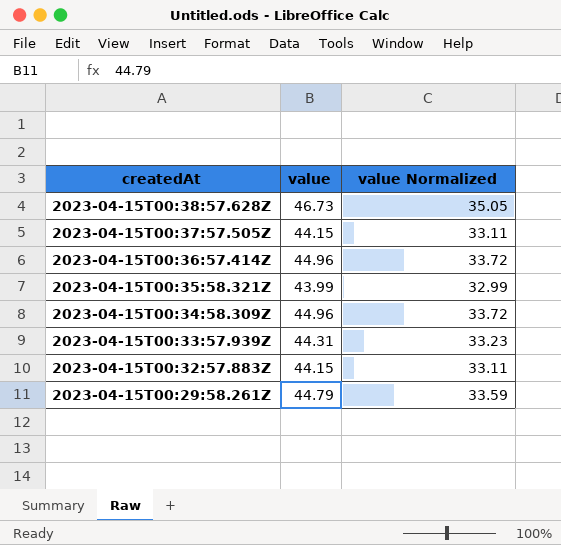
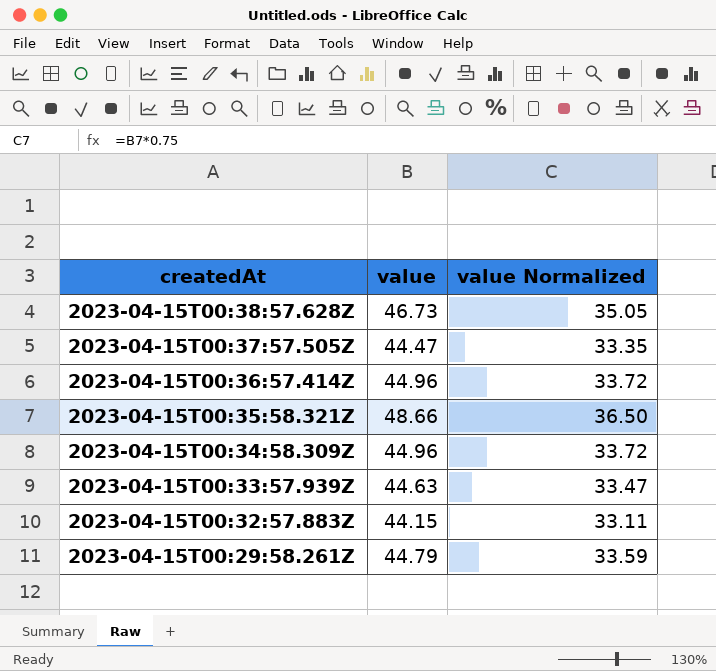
2023-04-15T00:37:57.505Z | value: 44.15 -> 44.47
2023-04-15T00:37:57.505Z | value Normalized: 33.11 -> 33.35
2023-04-15T00:35:58.321Z | value: 43.99 -> 48.66
2023-04-15T00:35:58.321Z | value Normalized: 32.99 -> 36.50
2023-04-15T00:33:57.939Z | value: 44.31 -> 44.63
2023-04-15T00:33:57.939Z | value Normalized: 33.23 -> 33.47

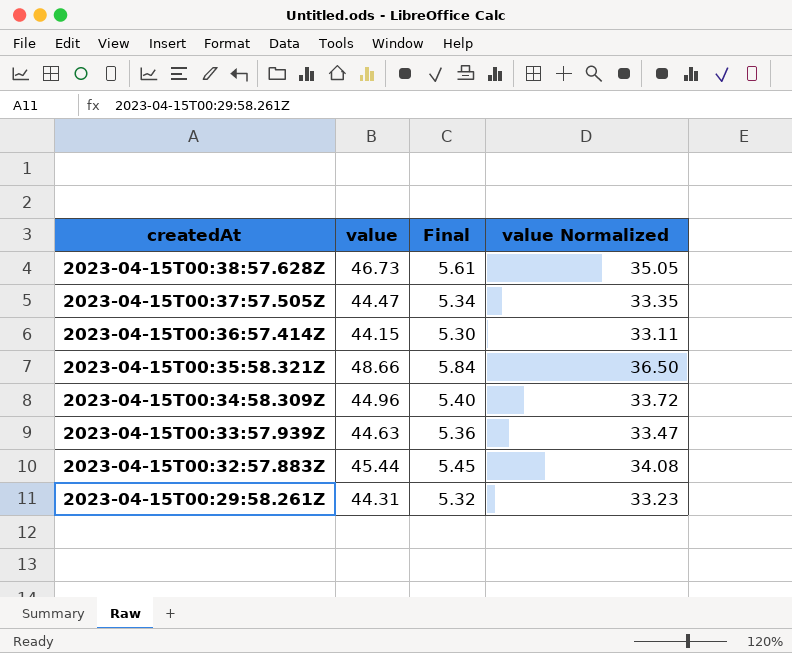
column Final | formula: none -> [value] * 0.12
2023-04-15T00:36:57.414Z | value: 44.96 -> 44.15
2023-04-15T00:36:57.414Z | value Normalized: 33.72 -> 33.11
2023-04-15T00:32:57.883Z | value: 44.15 -> 45.44
2023-04-15T00:32:57.883Z | value Normalized: 33.11 -> 34.08
2023-04-15T00:29:58.261Z | value: 44.79 -> 44.31
2023-04-15T00:29:58.261Z | value Normalized: 33.59 -> 33.23

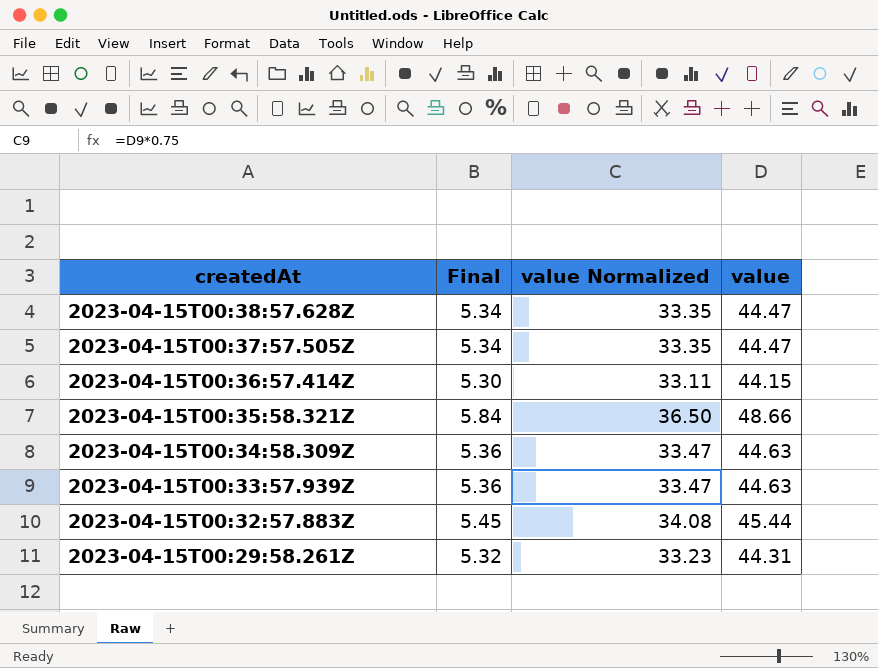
column value | position: 2 -> 4
2023-04-15T00:38:57.628Z | Final: 5.61 -> 5.34
2023-04-15T00:38:57.628Z | value Normalized: 35.05 -> 33.35
2023-04-15T00:38:57.628Z | value: 46.73 -> 44.47
2023-04-15T00:34:58.309Z | Final: 5.40 -> 5.36
2023-04-15T00:34:58.309Z | value Normalized: 33.72 -> 33.47
2023-04-15T00:34:58.309Z | value: 44.96 -> 44.63

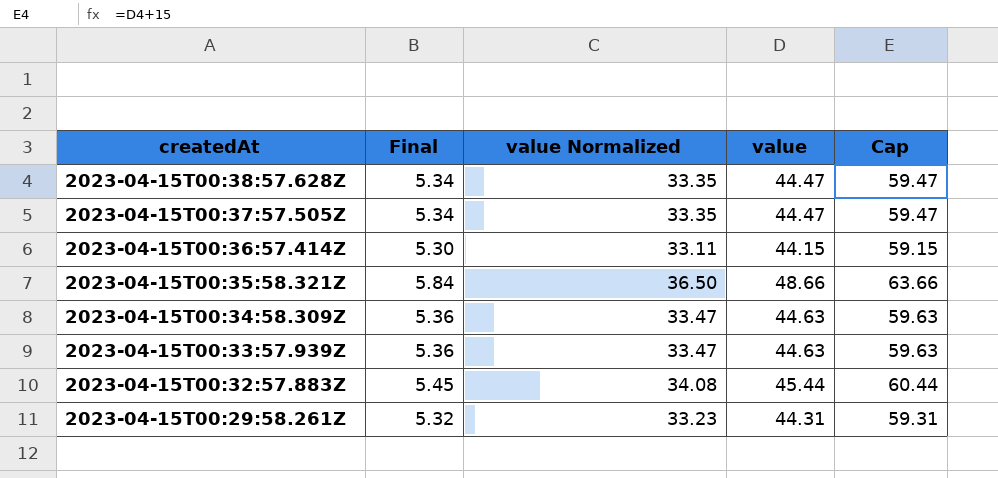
column Cap | formula: none -> [value] + 15

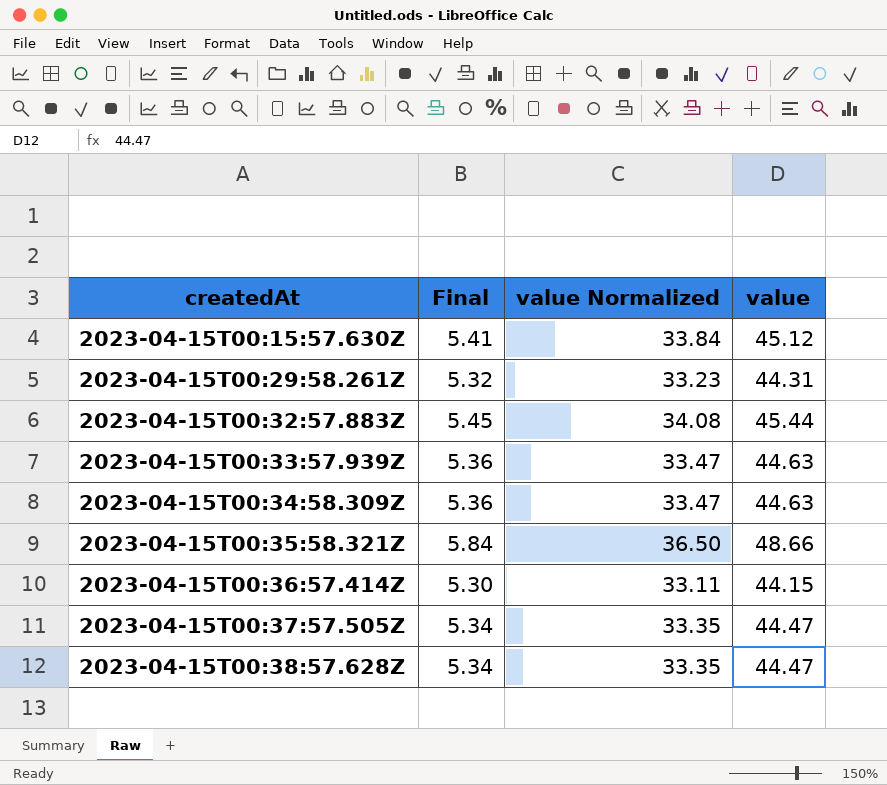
row order: createdAt descending -> createdAt ascending
column Cap | formula: [value] + 15 -> none
row 2023-04-15T00:15:57.630Z: none -> 5.41 | 33.84 | 45.12

